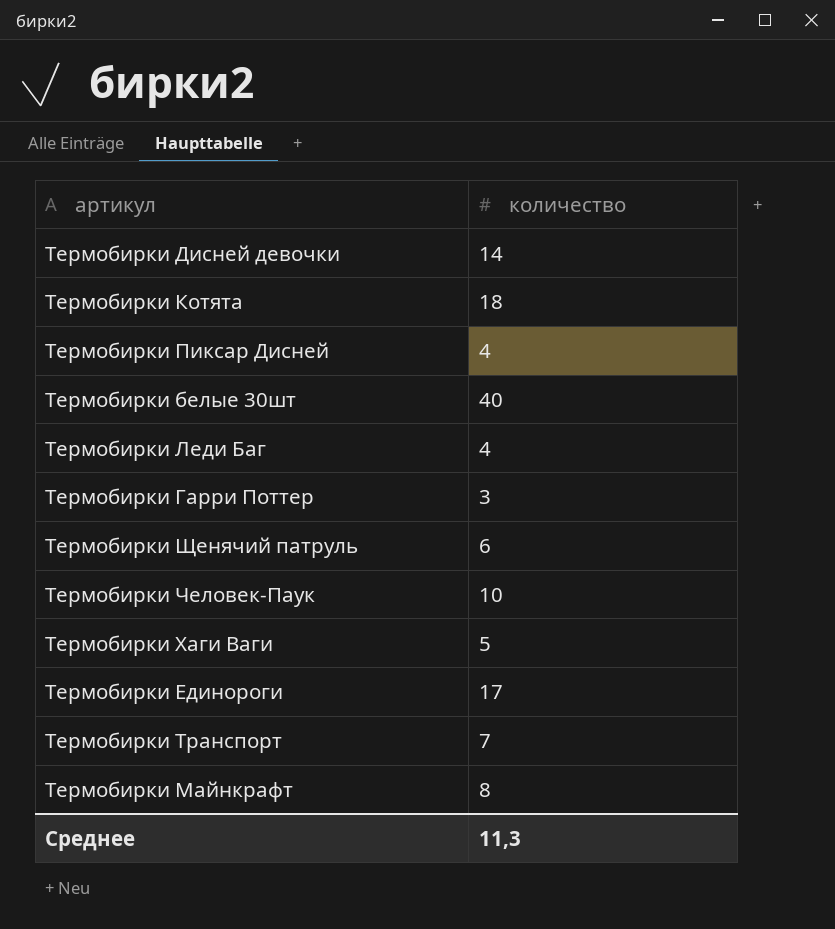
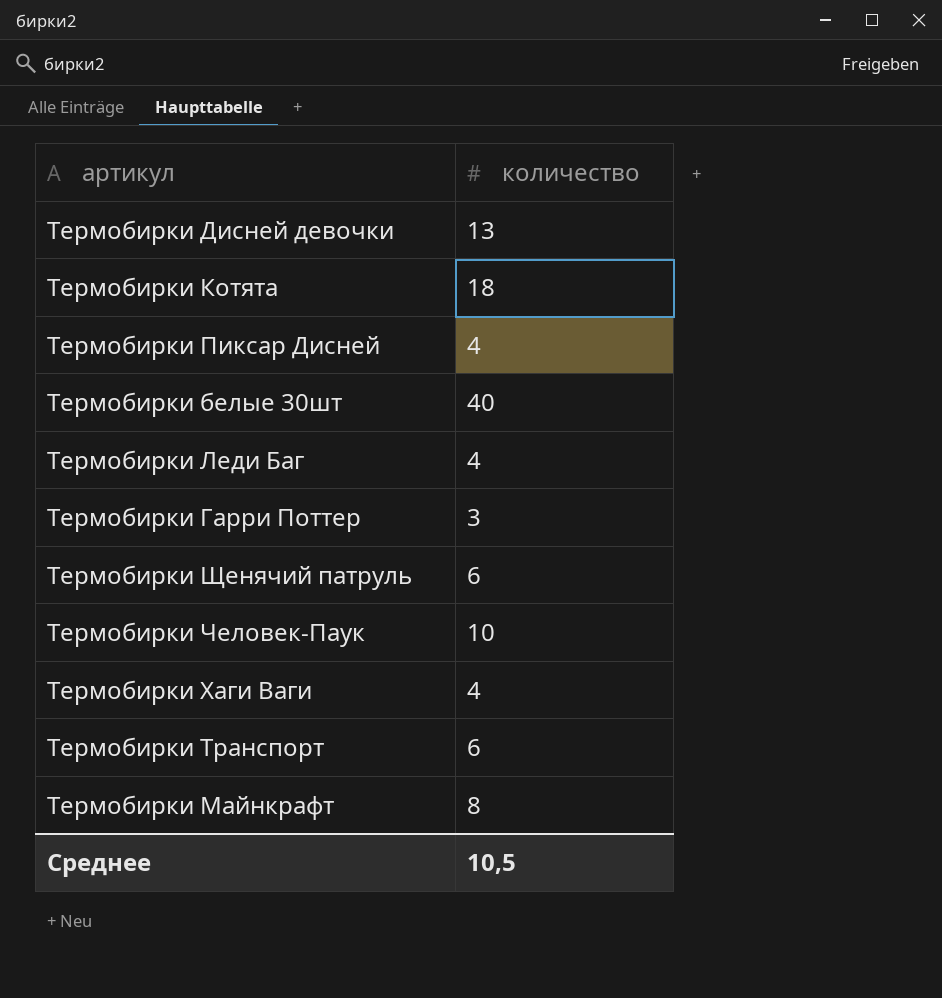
row Термобирки Единороги: 17 -> none
Термобирки Дисней девочки | количество: 14 -> 13
Термобирки Хаги Ваги | количество: 5 -> 4
Термобирки Транспорт | количество: 7 -> 6
Среднее | количество: 11,3 -> 10,5

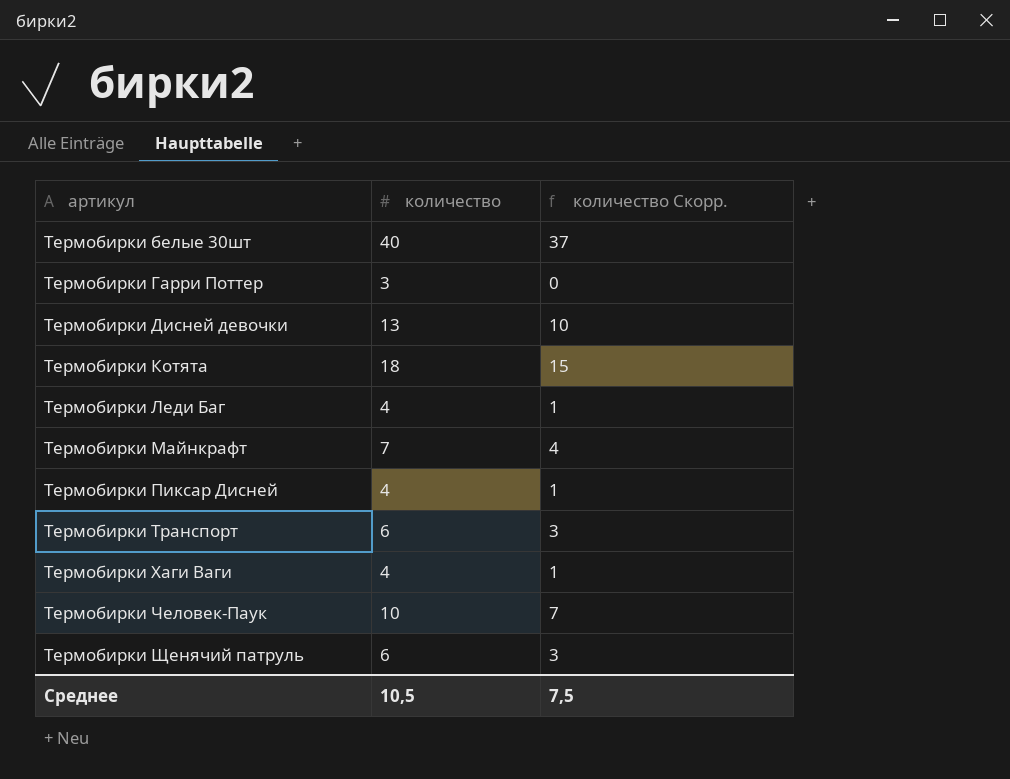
row order: none -> артикул ascending
column количество Скорр. | formula: none -> [количество] - 3
Термобирки Майнкрафт | количество: 8 -> 7

